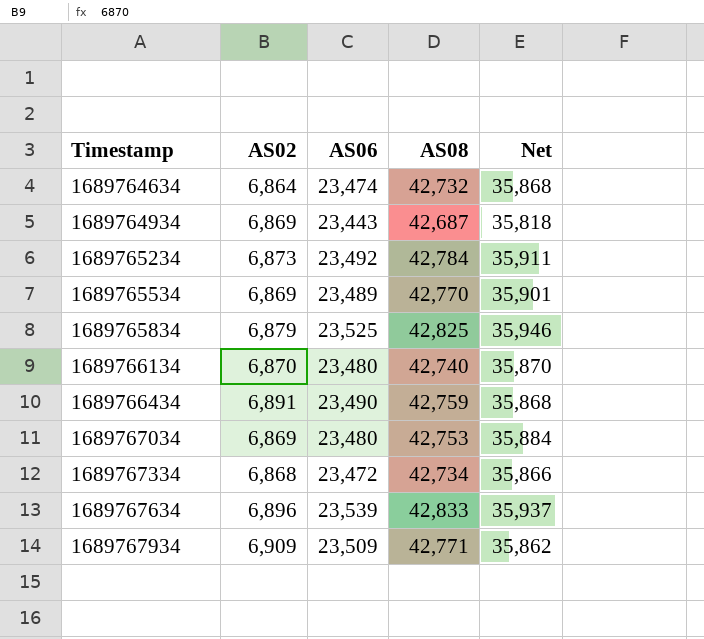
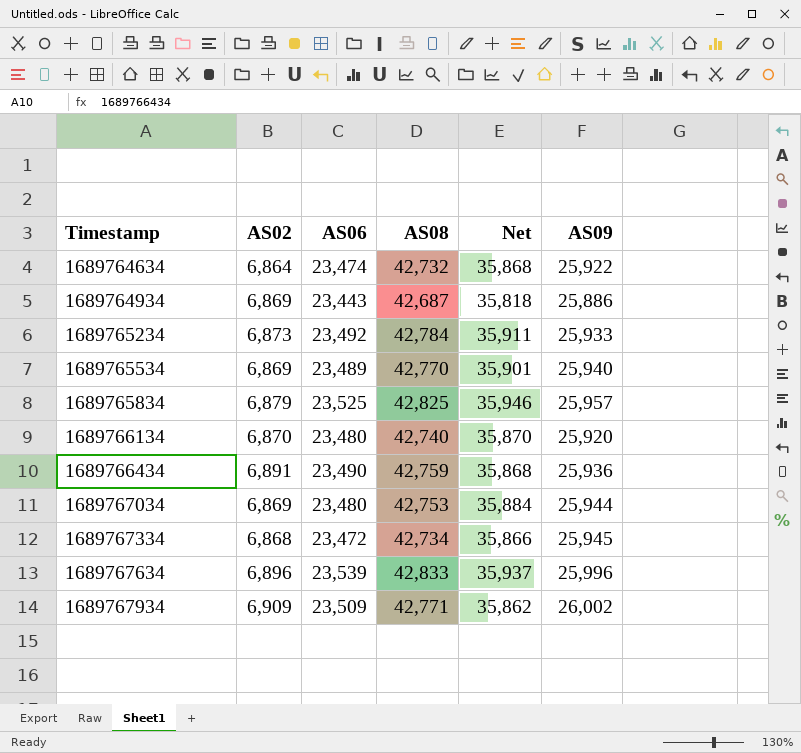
column AS09 | position: none -> 6

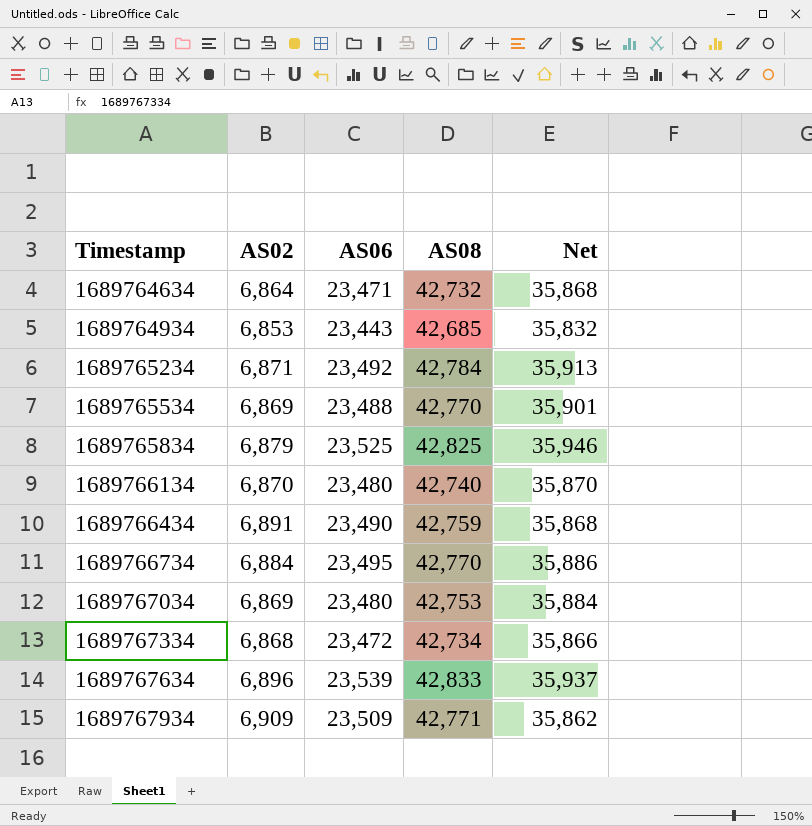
column AS09 | position: 6 -> none
1689764634 | AS06: 23,474 -> 23,471
1689764934 | AS02: 6,869 -> 6,853
1689764934 | AS08: 42,687 -> 42,685
1689764934 | Net: 35,818 -> 35,832
1689765234 | AS02: 6,873 -> 6,871
1689765234 | Net: 35,911 -> 35,913
1689765534 | AS06: 23,489 -> 23,488
row 1689766734: none -> 6,884 | 23,495 | 42,770 | 35,886

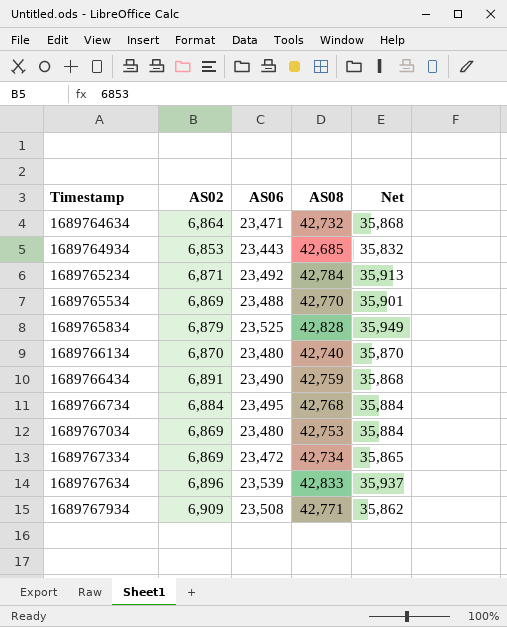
1689765834 | AS08: 42,825 -> 42,828
1689765834 | Net: 35,946 -> 35,949
1689766734 | AS08: 42,770 -> 42,768
1689766734 | Net: 35,886 -> 35,884
1689767334 | AS02: 6,868 -> 6,869
1689767334 | Net: 35,866 -> 35,865
1689767934 | AS06: 23,509 -> 23,508

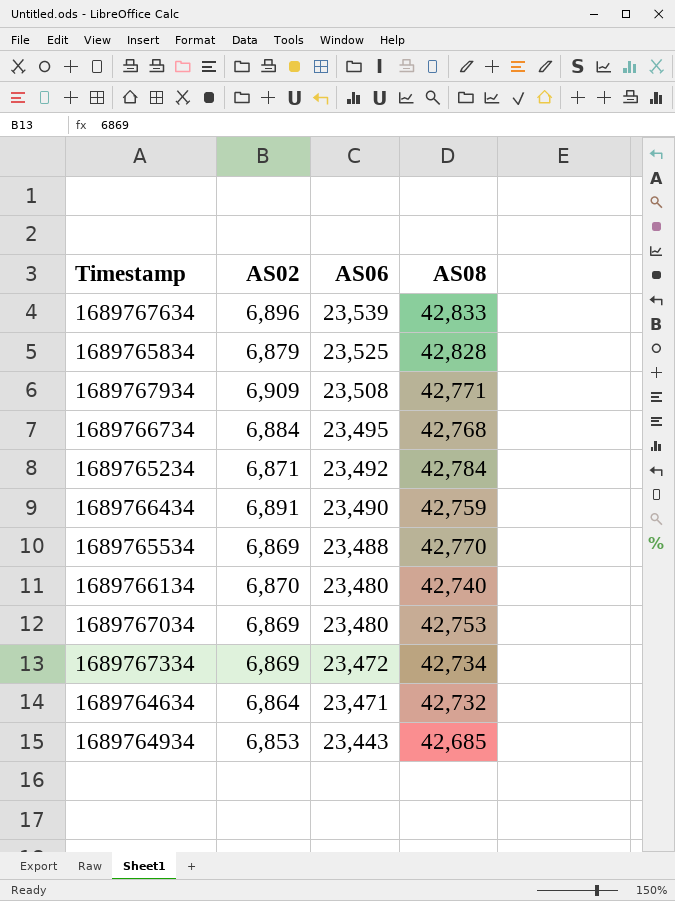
row order: Timestamp ascending -> AS06 descending
column Net | formula: [AS08] - [AS02] -> none

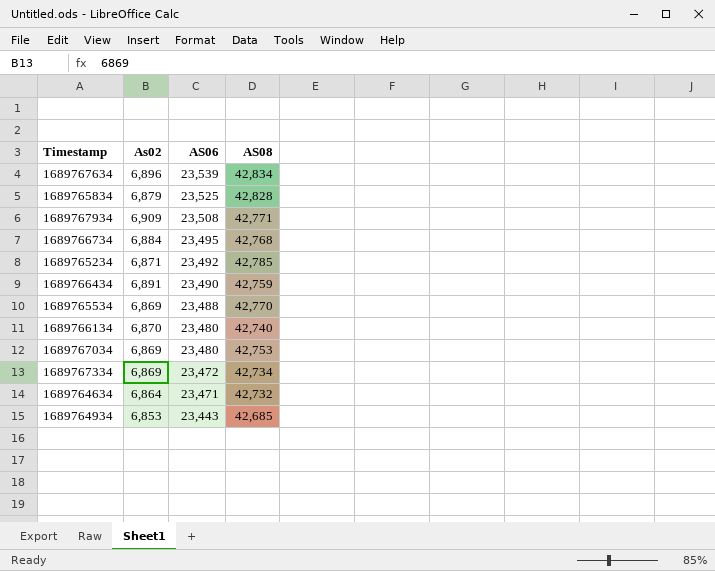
column name: AS02 -> As02
1689767634 | AS08: 42,833 -> 42,834
1689765234 | AS08: 42,784 -> 42,785

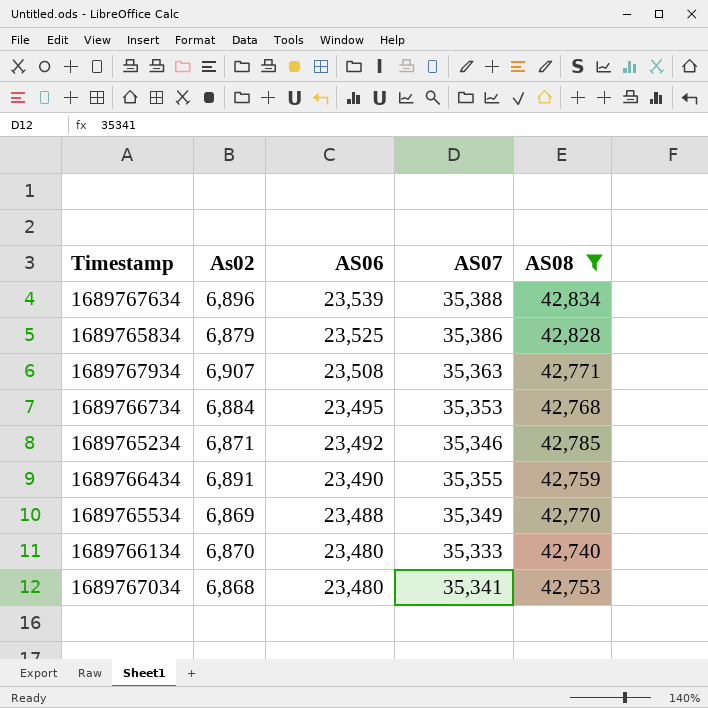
filter: none -> AS08 >= 42,740
column AS07 | position: none -> 4
1689767934 | As02: 6,909 -> 6,907
1689767034 | As02: 6,869 -> 6,868

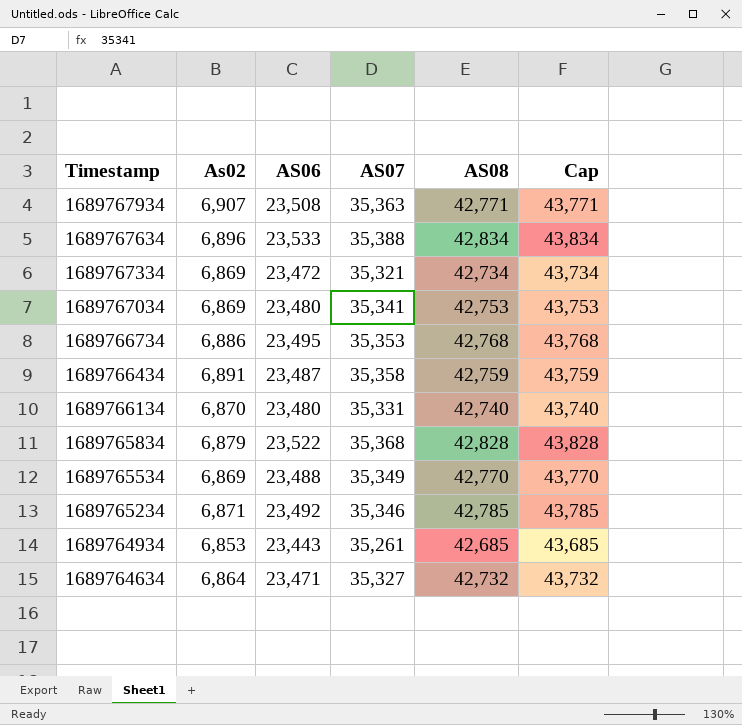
filter: AS08 >= 42,740 -> none
row order: AS06 descending -> Timestamp descending
column Cap | formula: none -> [AS08] + 1000
1689767634 | AS06: 23,539 -> 23,533
1689767034 | As02: 6,868 -> 6,869
1689766734 | As02: 6,884 -> 6,886
1689766434 | AS06: 23,490 -> 23,487
1689766434 | AS07: 35,355 -> 35,358
1689766134 | AS07: 35,333 -> 35,331
1689765834 | AS06: 23,525 -> 23,522
1689765834 | AS07: 35,386 -> 35,368

